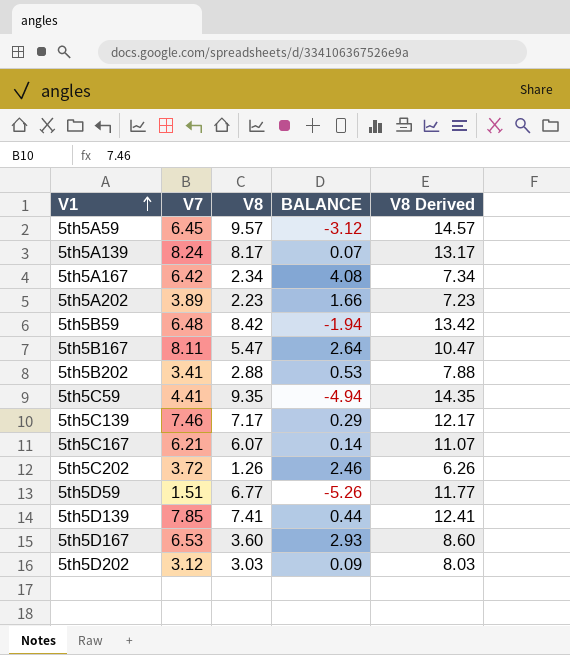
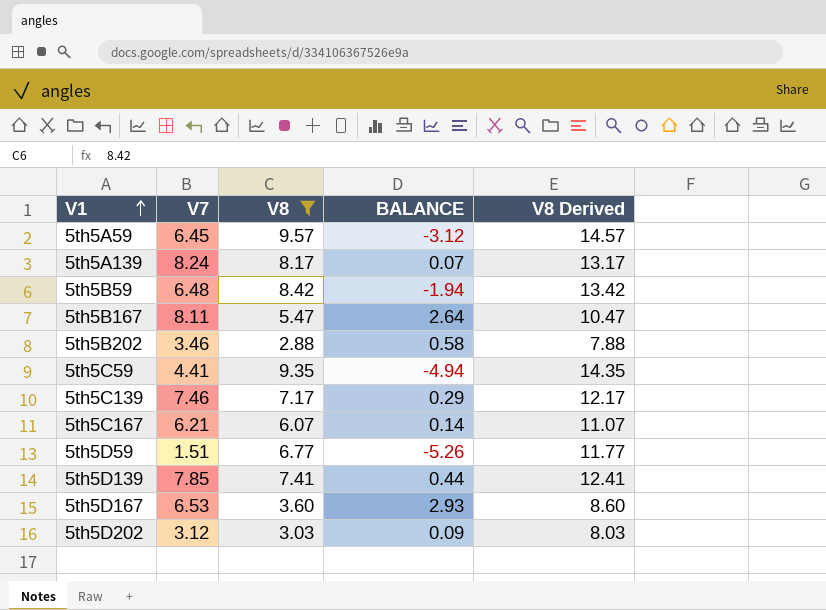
filter: none -> V8 >= 2.88
5th5B202 | V7: 3.41 -> 3.46
5th5B202 | BALANCE: 0.53 -> 0.58

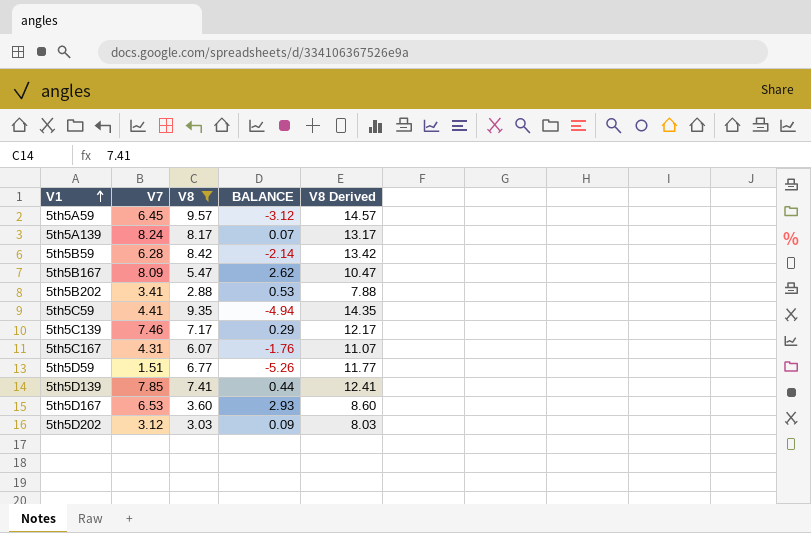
5th5B59 | V7: 6.48 -> 6.28
5th5B59 | BALANCE: -1.94 -> -2.14
5th5B167 | V7: 8.11 -> 8.09
5th5B167 | BALANCE: 2.64 -> 2.62
5th5B202 | V7: 3.46 -> 3.41
5th5B202 | BALANCE: 0.58 -> 0.53
5th5C167 | V7: 6.21 -> 4.31
5th5C167 | BALANCE: 0.14 -> -1.76

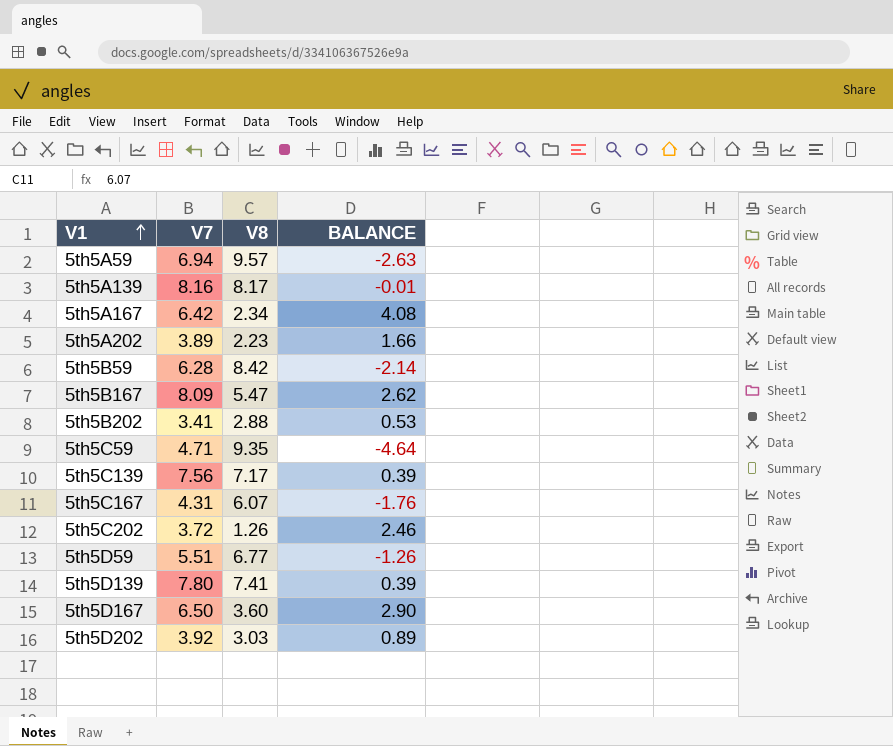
filter: V8 >= 2.88 -> none
column V8 Derived | formula: [V8] + 5 -> none
5th5A59 | V7: 6.45 -> 6.94
5th5A59 | BALANCE: -3.12 -> -2.63
5th5A139 | V7: 8.24 -> 8.16
5th5A139 | BALANCE: 0.07 -> -0.01
5th5C59 | V7: 4.41 -> 4.71
5th5C59 | BALANCE: -4.94 -> -4.64
5th5C139 | V7: 7.46 -> 7.56
5th5C139 | BALANCE: 0.29 -> 0.39
5th5D59 | V7: 1.51 -> 5.51
5th5D59 | BALANCE: -5.26 -> -1.26
5th5D139 | V7: 7.85 -> 7.80
5th5D139 | BALANCE: 0.44 -> 0.39
5th5D167 | V7: 6.53 -> 6.50
5th5D167 | BALANCE: 2.93 -> 2.90
5th5D202 | V7: 3.12 -> 3.92
5th5D202 | BALANCE: 0.09 -> 0.89

